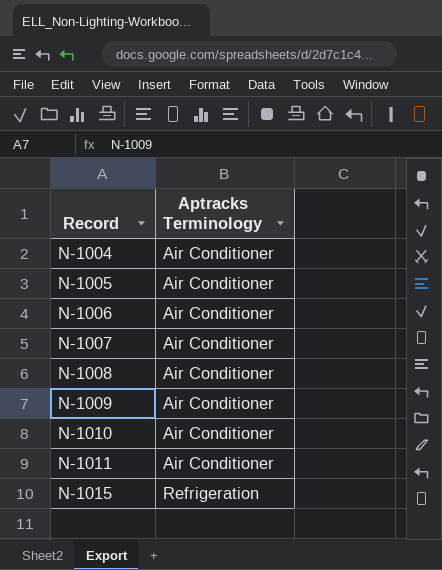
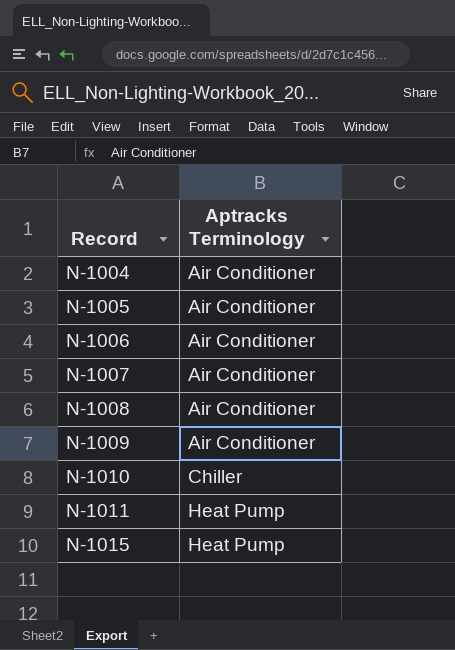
N-1010 | Aptracks Terminology: Air Conditioner -> Chiller
N-1011 | Aptracks Terminology: Air Conditioner -> Heat Pump
N-1015 | Aptracks Terminology: Refrigeration -> Heat Pump

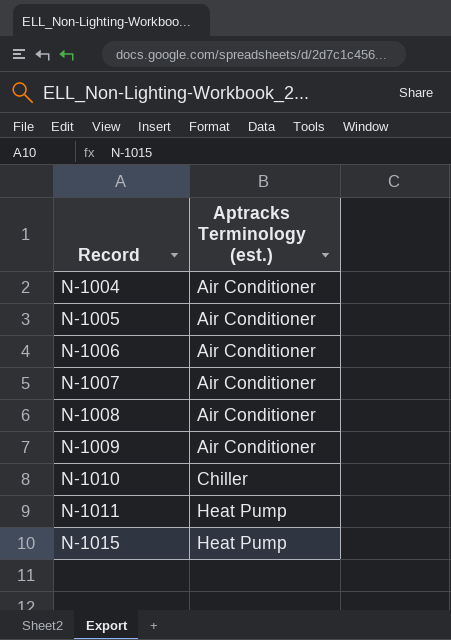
column name: Aptracks Terminology -> Aptracks Terminology (est.)

